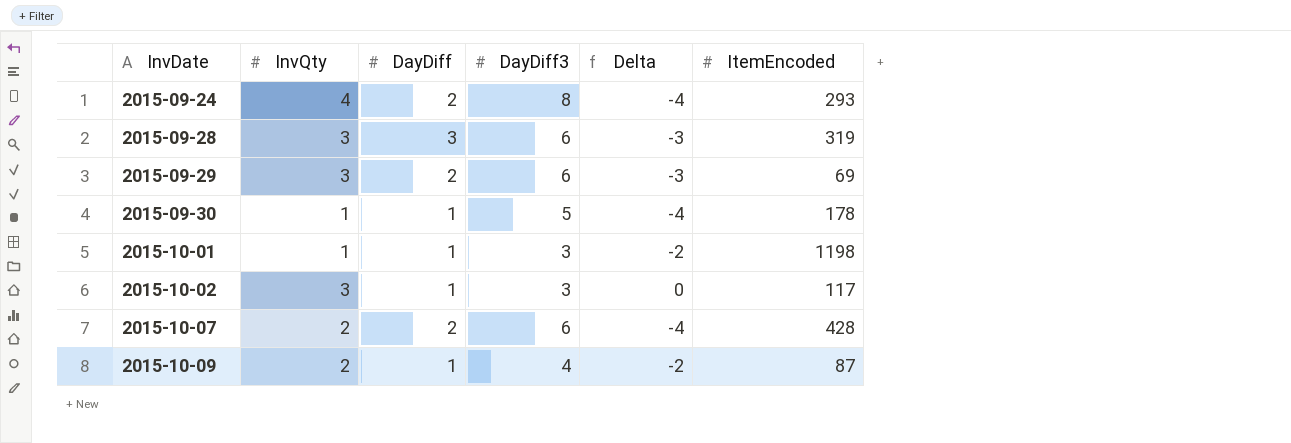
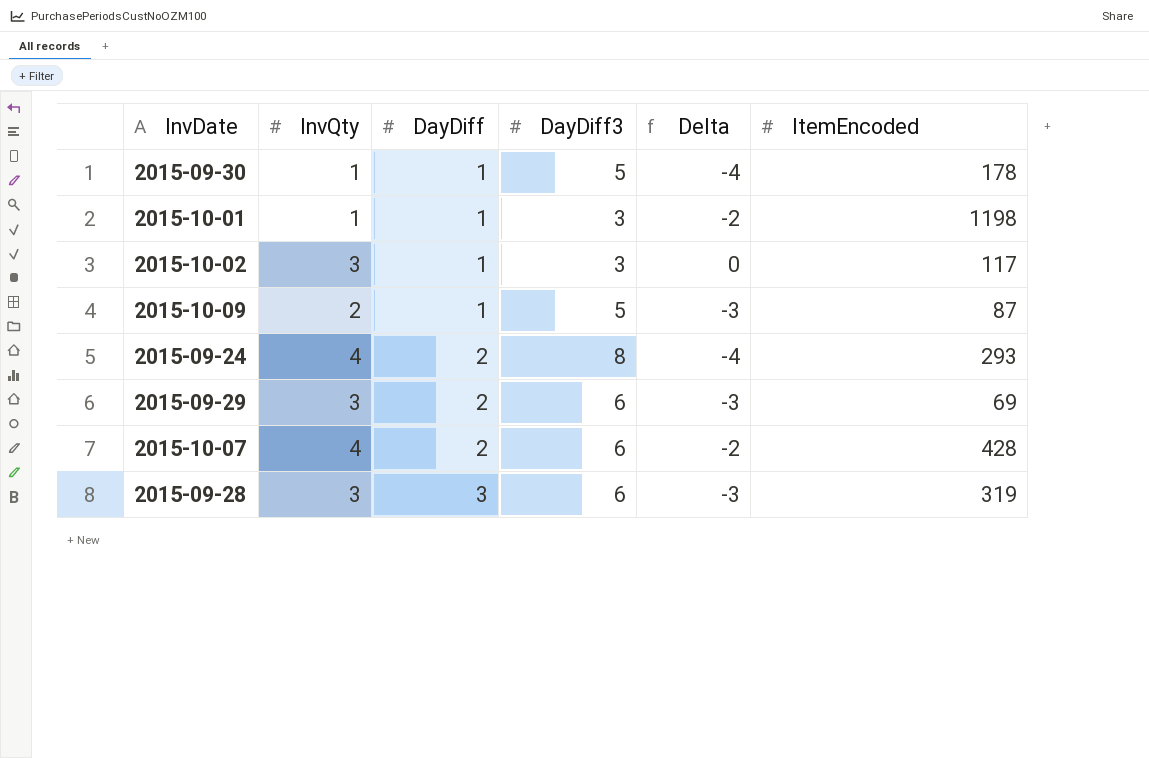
row order: InvDate ascending -> DayDiff ascending
2015-10-09 | DayDiff3: 4 -> 5
2015-10-09 | Delta: -2 -> -3
2015-10-07 | InvQty: 2 -> 4
2015-10-07 | Delta: -4 -> -2

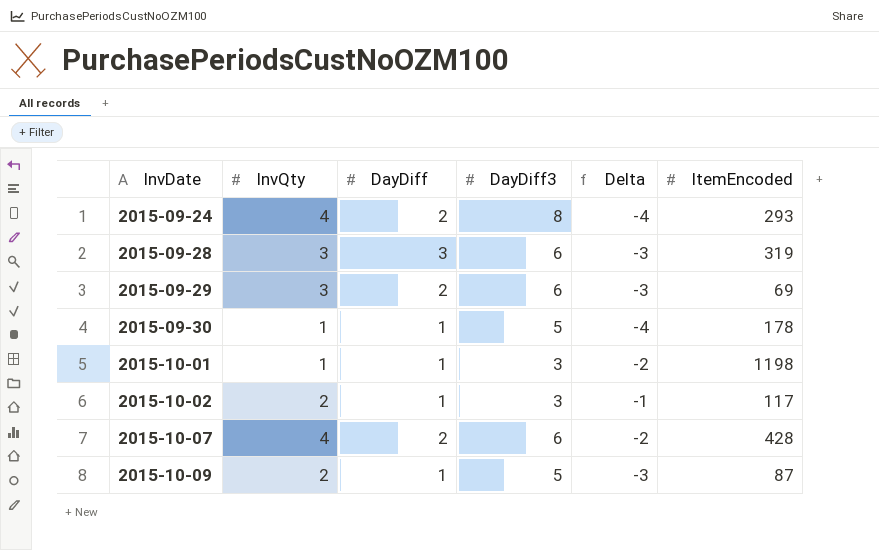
row order: DayDiff ascending -> InvDate ascending
2015-10-02 | InvQty: 3 -> 2
2015-10-02 | Delta: 0 -> -1

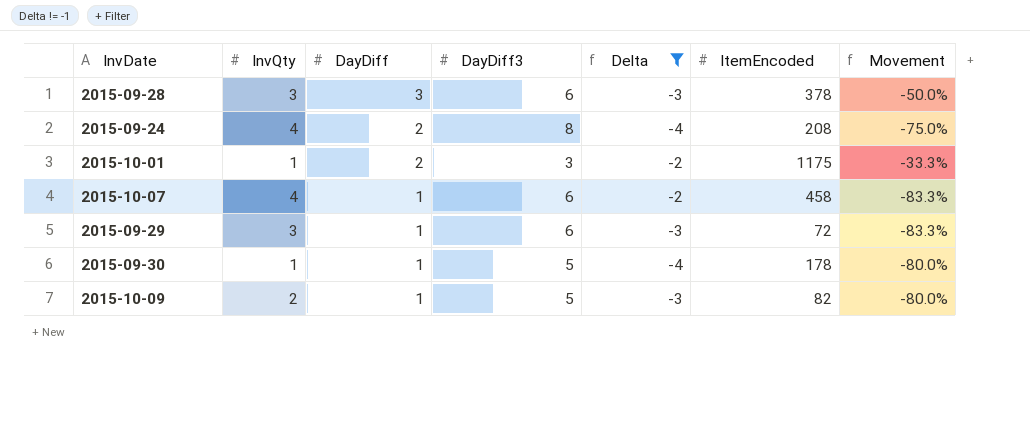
filter: none -> Delta != -1
row order: InvDate ascending -> DayDiff descending
column Movement | formula: none -> ([DayDiff] - [DayDiff3]) / [DayDiff3]
2015-09-28 | ItemEncoded: 319 -> 378
2015-09-24 | ItemEncoded: 293 -> 208
2015-10-01 | DayDiff: 1 -> 2
2015-10-01 | ItemEncoded: 1198 -> 1175
2015-10-07 | DayDiff: 2 -> 1
2015-10-07 | ItemEncoded: 428 -> 458
2015-09-29 | DayDiff: 2 -> 1
2015-09-29 | ItemEncoded: 69 -> 72
2015-10-09 | ItemEncoded: 87 -> 82

